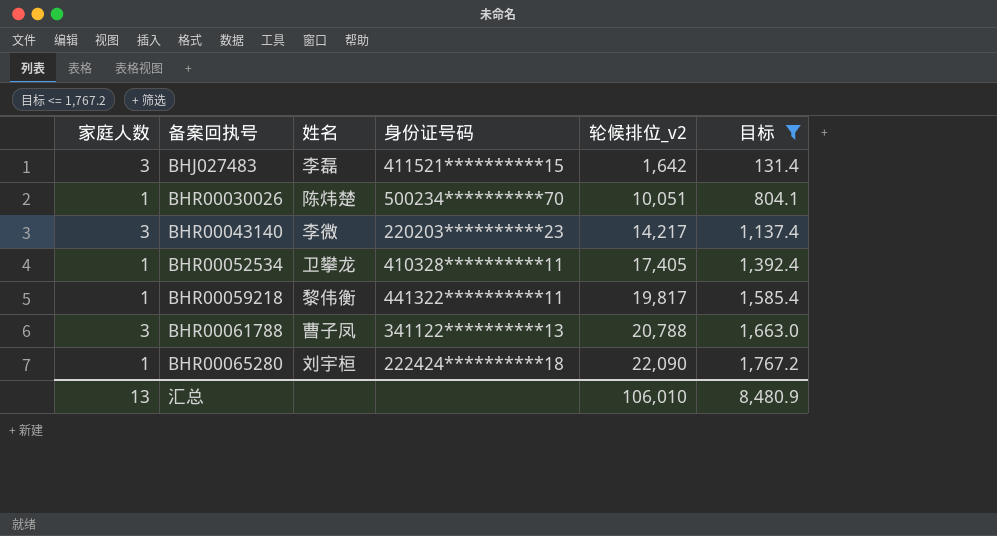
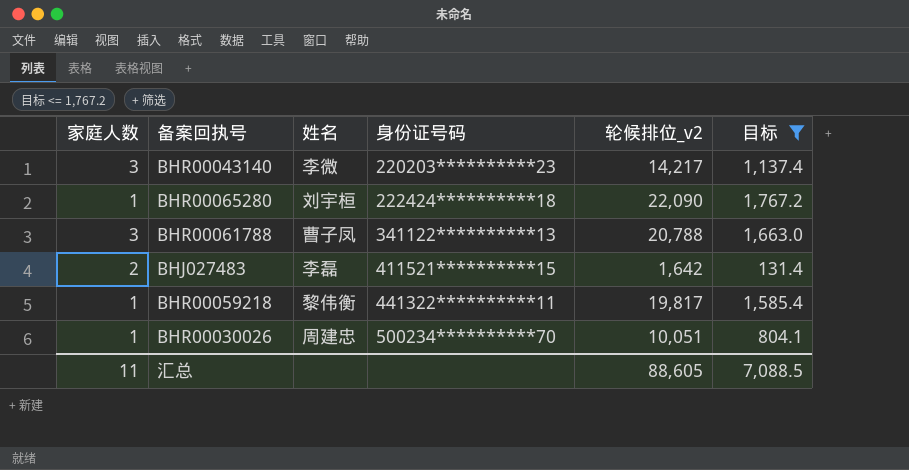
row order: 备案回执号 ascending -> 身份证号码 ascending
row BHR00052534: 1 | 卫攀龙 | 410328**********11 | 17,405 | 1,392.4 -> none
BHJ027483 | 家庭人数: 3 -> 2
BHR00030026 | 姓名: 陈炜楚 -> 周建忠
汇总 | 家庭人数: 13 -> 11
汇总 | 轮候排位_v2: 106,010 -> 88,605
汇总 | 目标: 8,480.9 -> 7,088.5

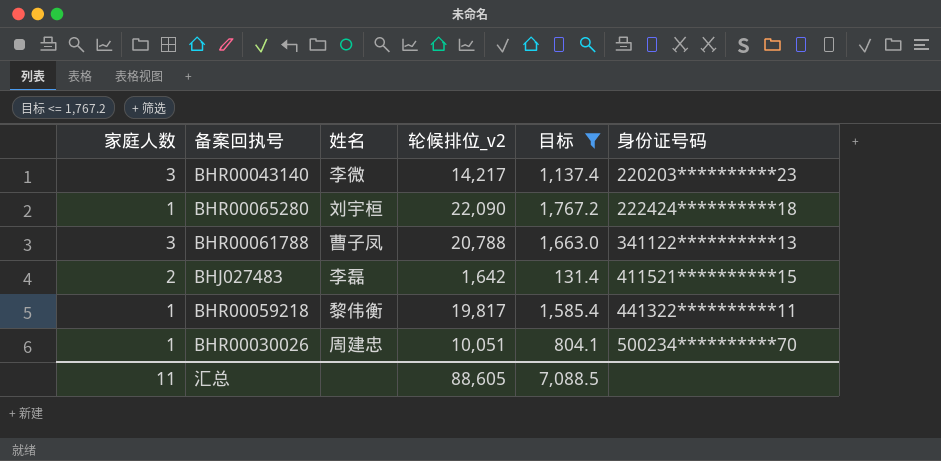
column 身份证号码 | position: 4 -> 6

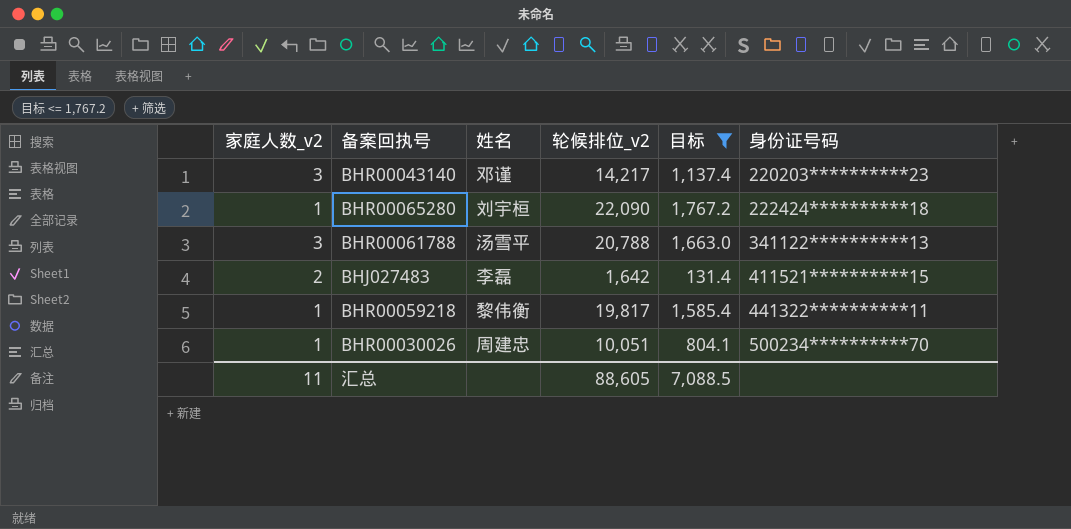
column name: 家庭人数 -> 家庭人数_v2
BHR00043140 | 姓名: 李微 -> 邓谨
BHR00061788 | 姓名: 曹子凤 -> 汤雪平

